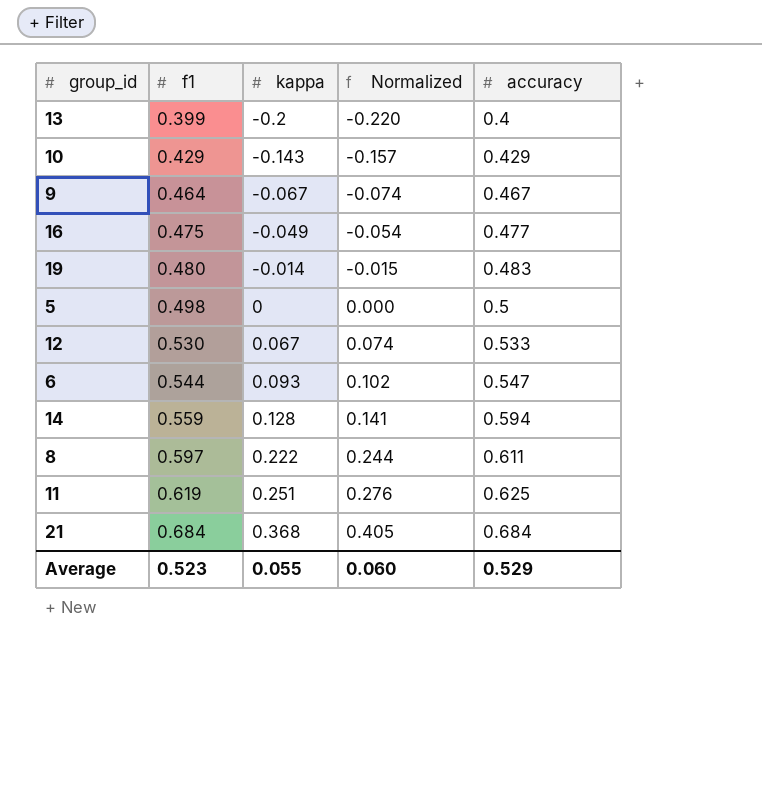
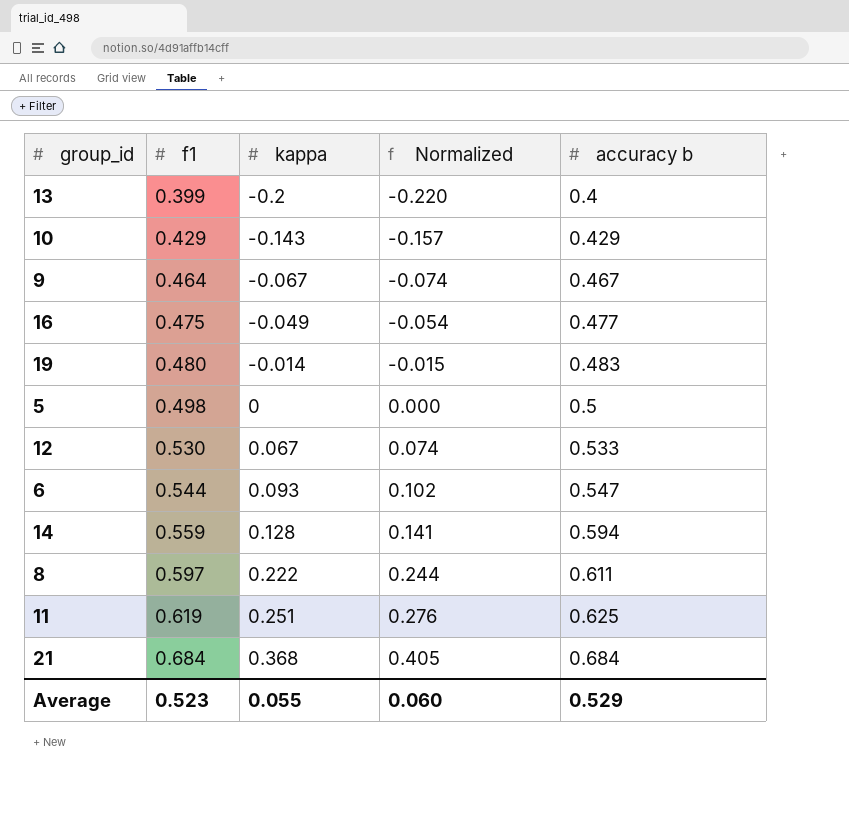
column name: accuracy -> accuracy b

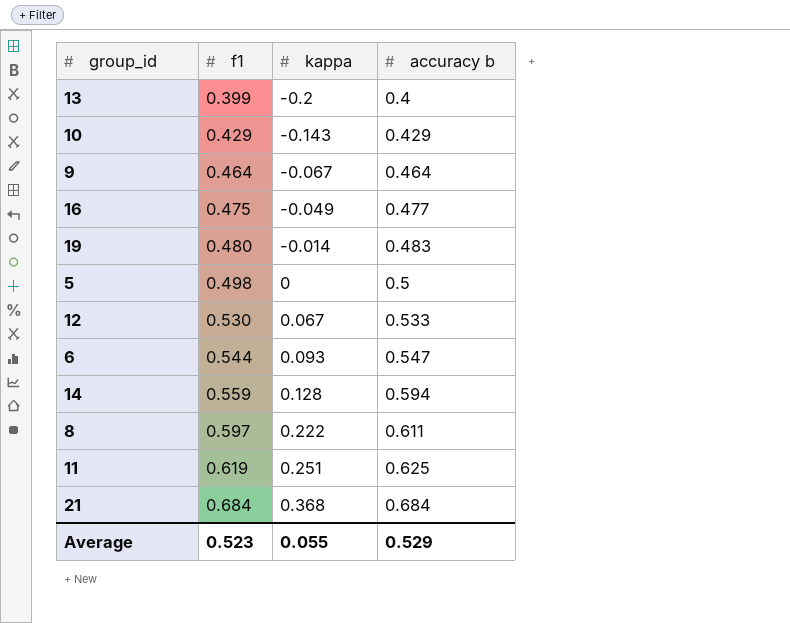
column Normalized | formula: [kappa] * 1.1 -> none
9 | accuracy b: 0.467 -> 0.464

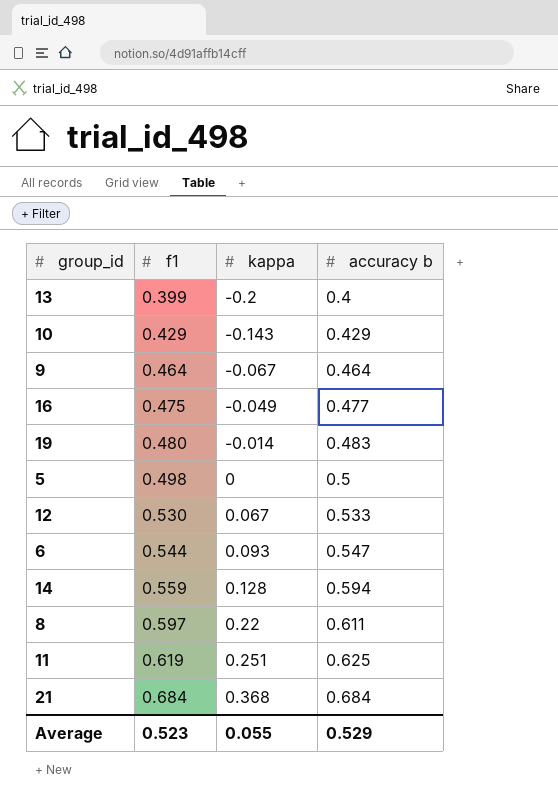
8 | kappa: 0.222 -> 0.22

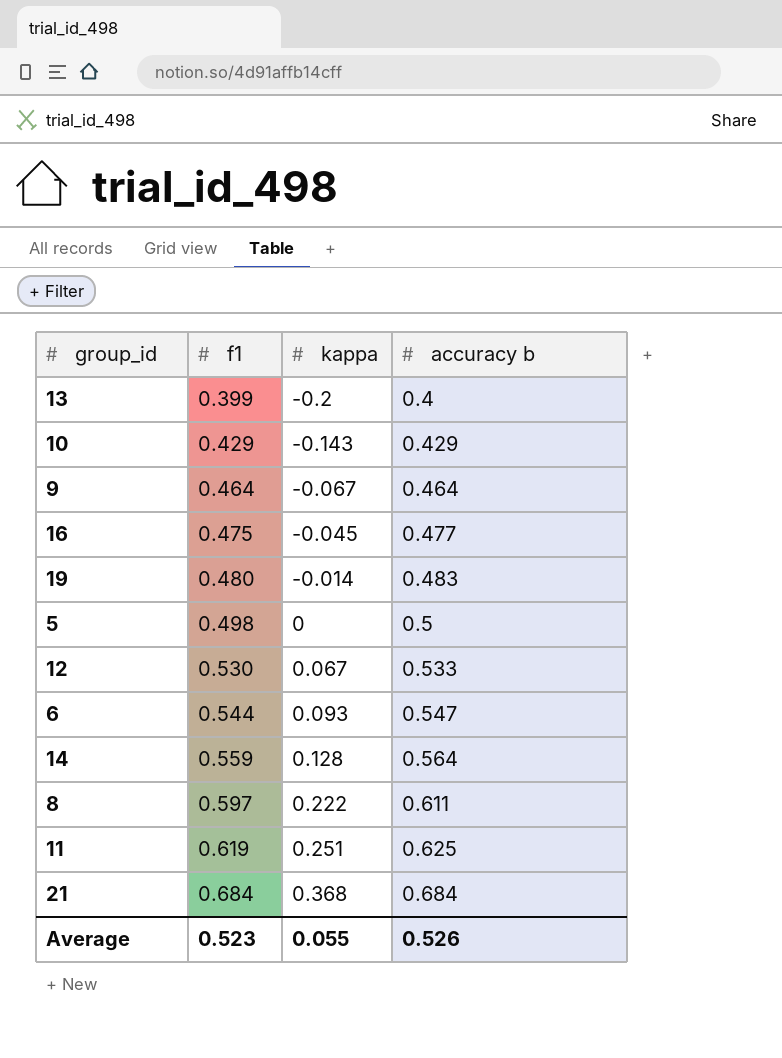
16 | kappa: -0.049 -> -0.045
14 | accuracy b: 0.594 -> 0.564
8 | kappa: 0.22 -> 0.222
Average | accuracy b: 0.529 -> 0.526

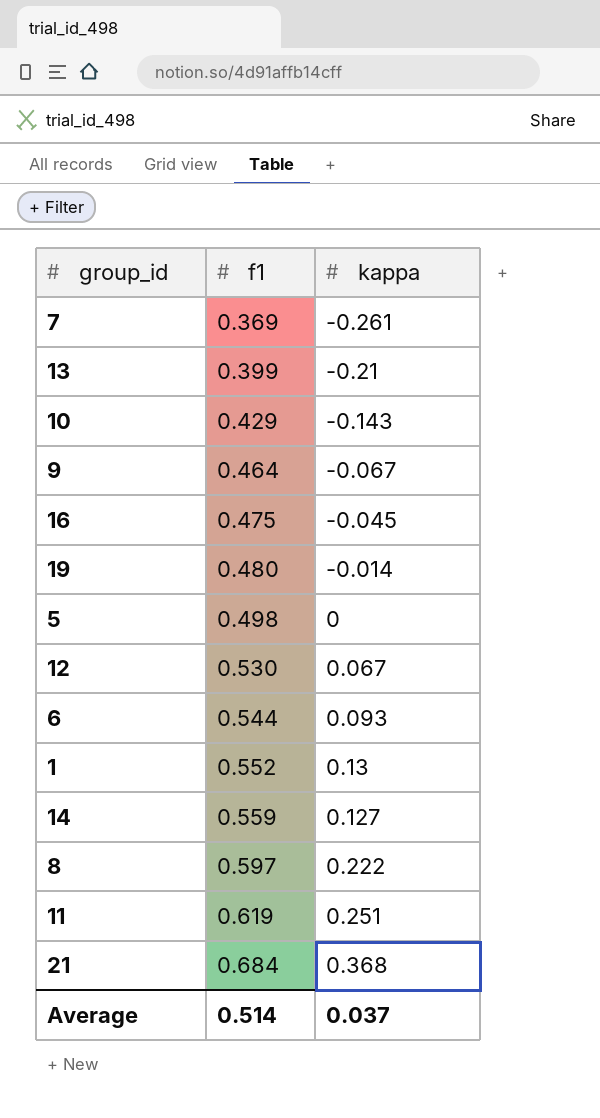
column accuracy b | position: 4 -> none
row 7: none -> 0.369 | -0.261
13 | kappa: -0.2 -> -0.21
row 1: none -> 0.552 | 0.13
14 | kappa: 0.128 -> 0.127
Average | f1: 0.523 -> 0.514
Average | kappa: 0.055 -> 0.037

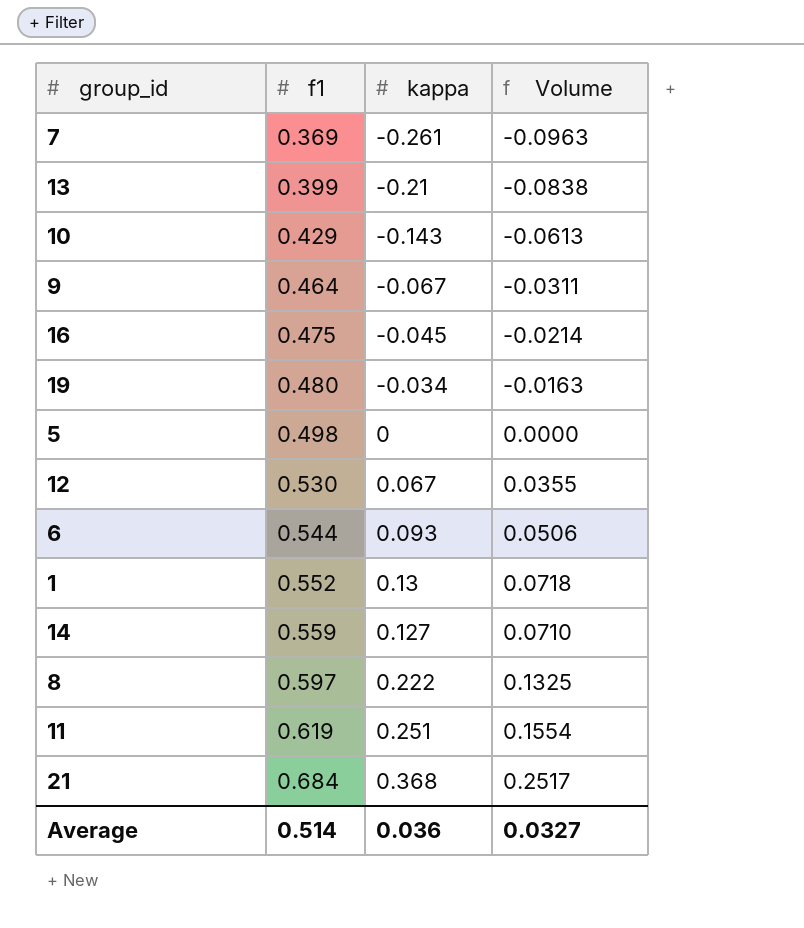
column Volume | formula: none -> [f1] * [kappa]
19 | kappa: -0.014 -> -0.034
Average | kappa: 0.037 -> 0.036

